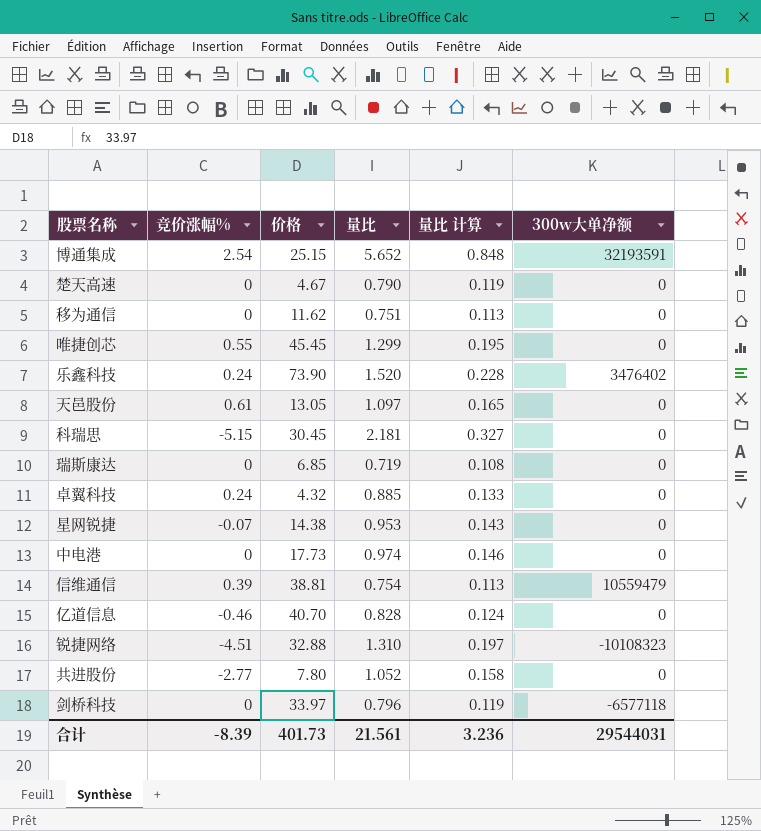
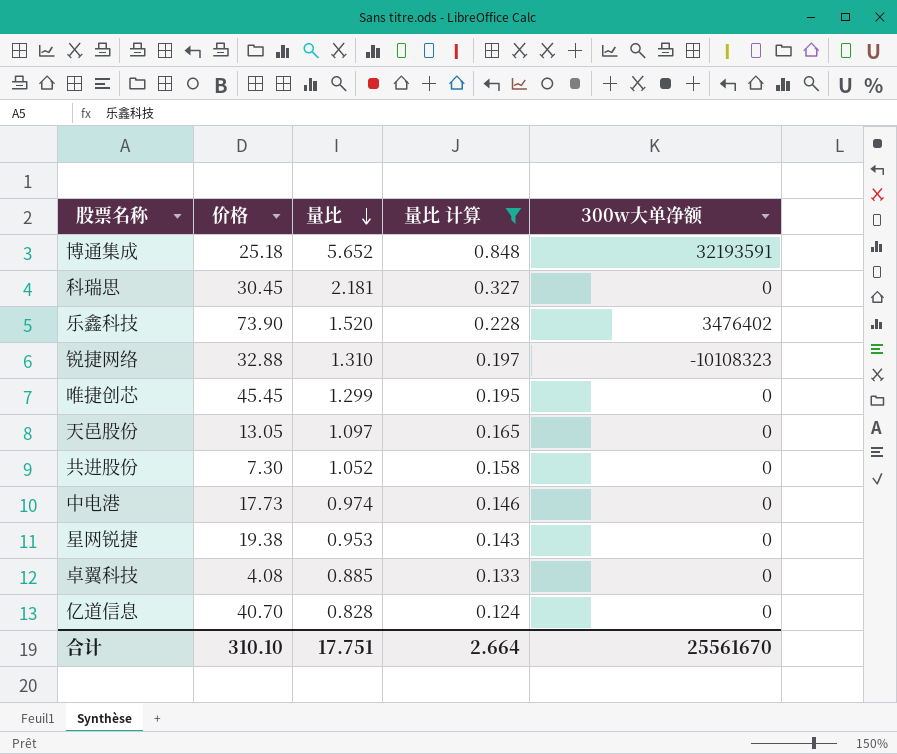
filter: none -> 量比 计算 >= 0.124
row order: none -> 量比 descending
column 竞价涨幅% | position: 2 -> none
博通集成 | 价格: 25.15 -> 25.18
共进股份 | 价格: 7.80 -> 7.30
星网锐捷 | 价格: 14.38 -> 19.38
卓翼科技 | 价格: 4.32 -> 4.08
合计 | 价格: 401.73 -> 310.10
合计 | 量比: 21.561 -> 17.751
合计 | 量比 计算: 3.236 -> 2.664
合计 | 300w大单净额: 29544031 -> 25561670

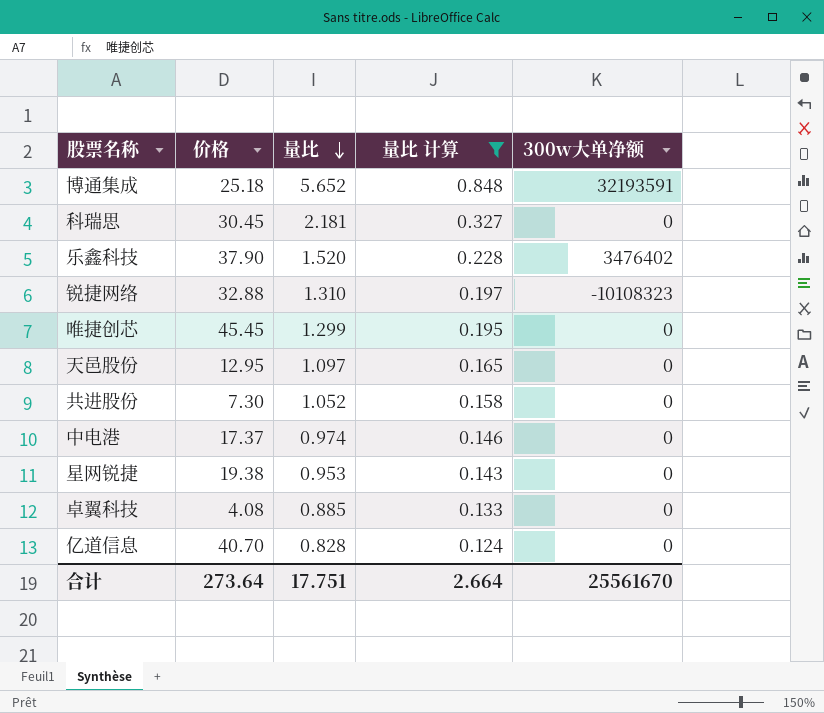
乐鑫科技 | 价格: 73.90 -> 37.90
天邑股份 | 价格: 13.05 -> 12.95
中电港 | 价格: 17.73 -> 17.37
合计 | 价格: 310.10 -> 273.64

